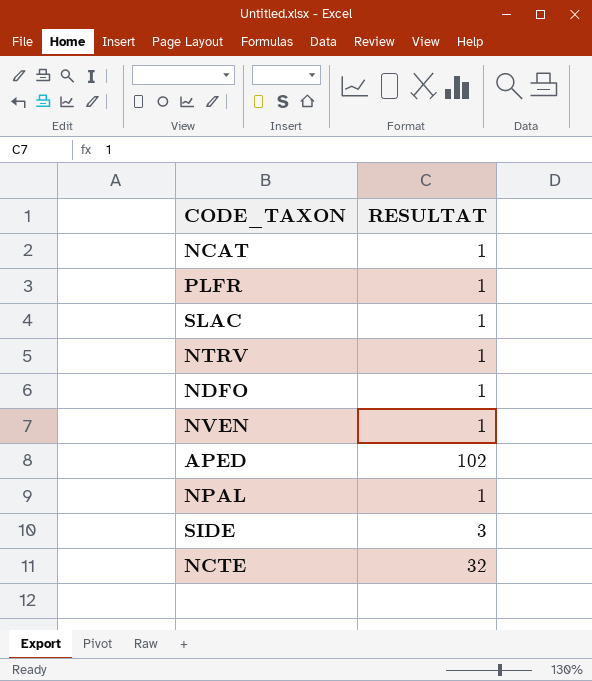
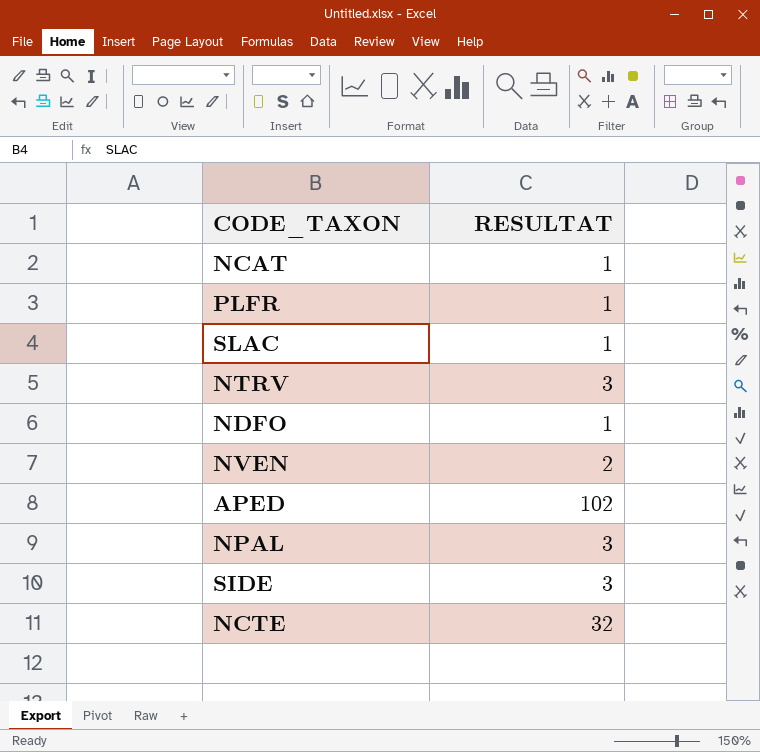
NTRV | RESULTAT: 1 -> 3
NVEN | RESULTAT: 1 -> 2
NPAL | RESULTAT: 1 -> 3

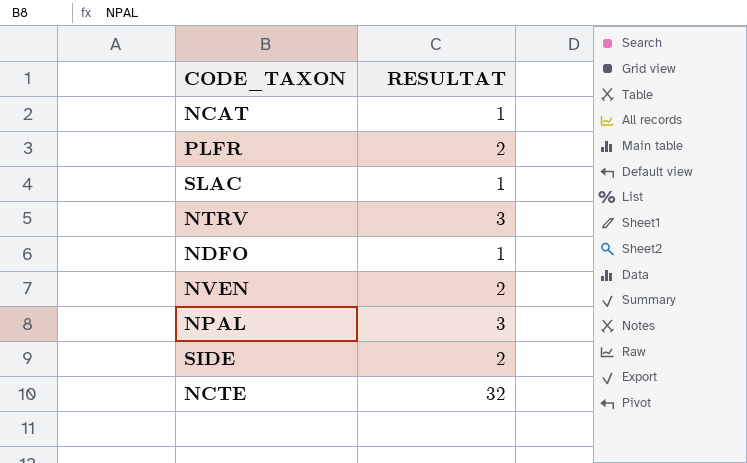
row APED: 102 -> none
PLFR | RESULTAT: 1 -> 2
SIDE | RESULTAT: 3 -> 2

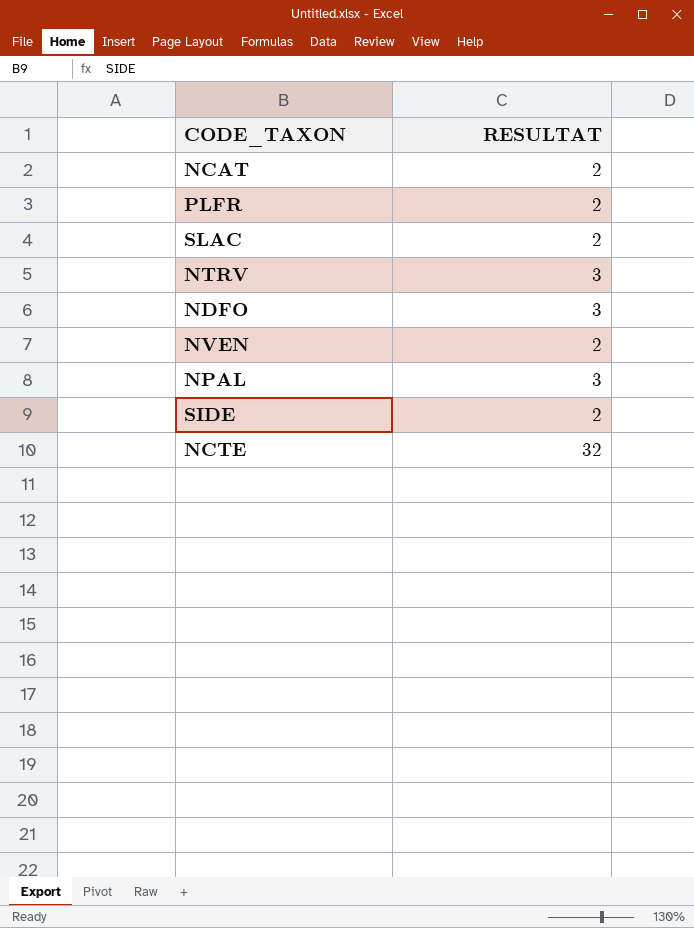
NCAT | RESULTAT: 1 -> 2
SLAC | RESULTAT: 1 -> 2
NDFO | RESULTAT: 1 -> 3

